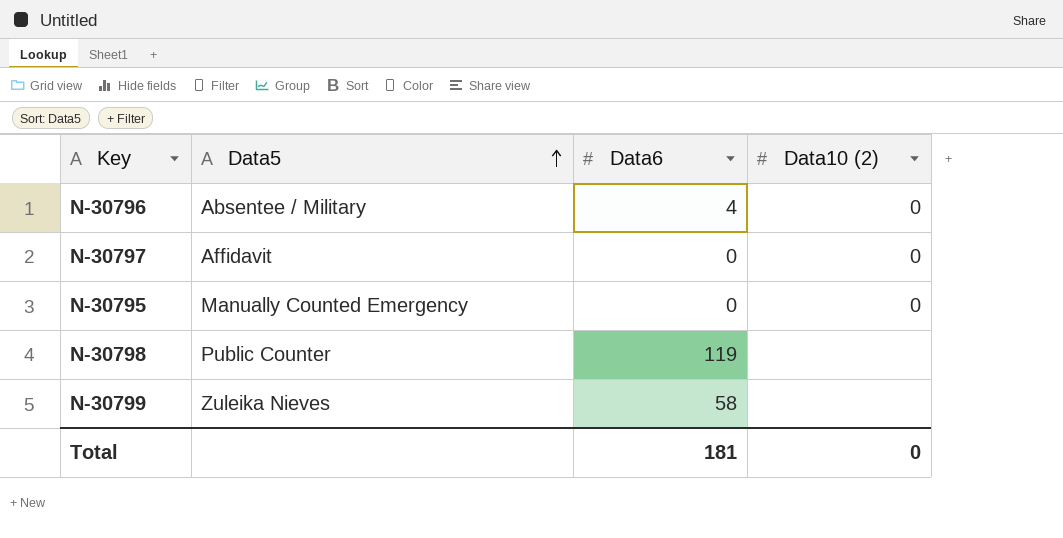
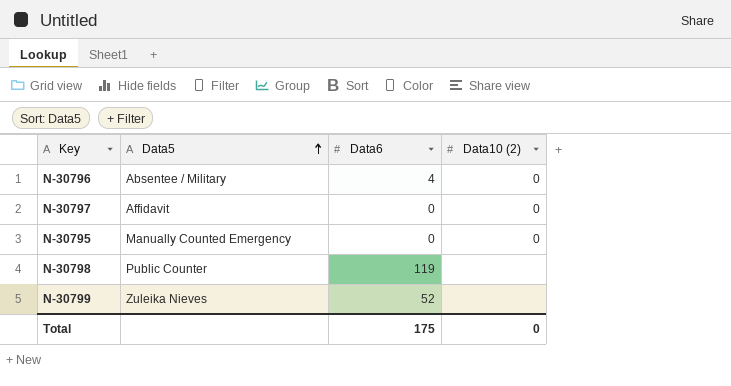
N-30799 | Data6: 58 -> 52
Total | Data6: 181 -> 175

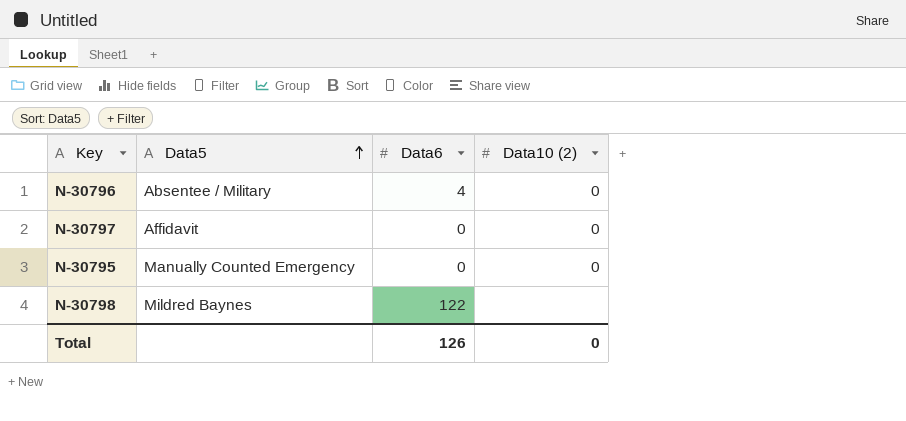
row N-30799: Zuleika Nieves | 52 | none -> none
N-30798 | Data5: Public Counter -> Mildred Baynes
N-30798 | Data6: 119 -> 122
Total | Data6: 175 -> 126

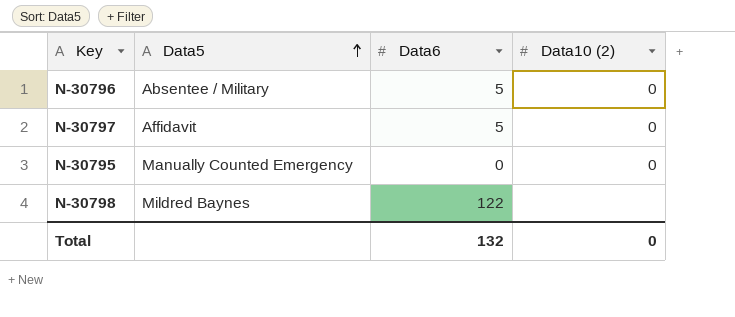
N-30796 | Data6: 4 -> 5
N-30797 | Data6: 0 -> 5
Total | Data6: 126 -> 132

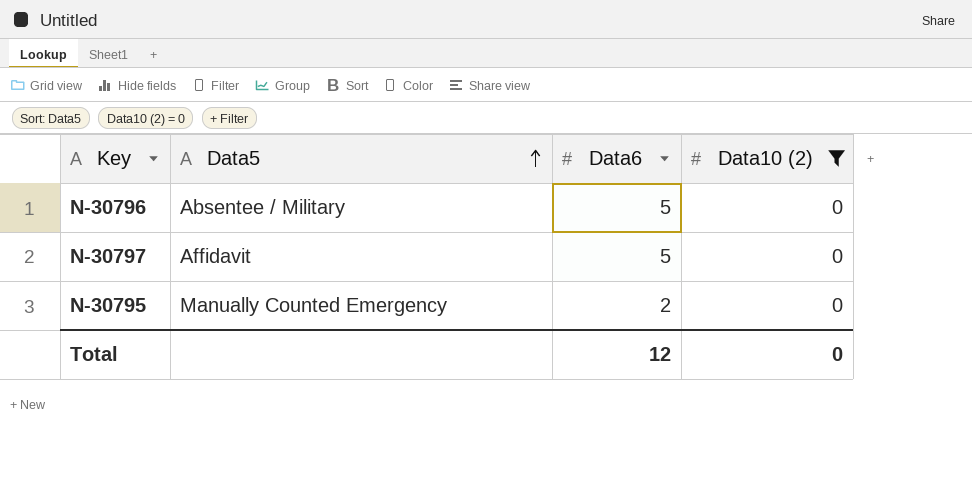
filter: none -> Data10 (2) = 0
N-30795 | Data6: 0 -> 2
Total | Data6: 132 -> 12

